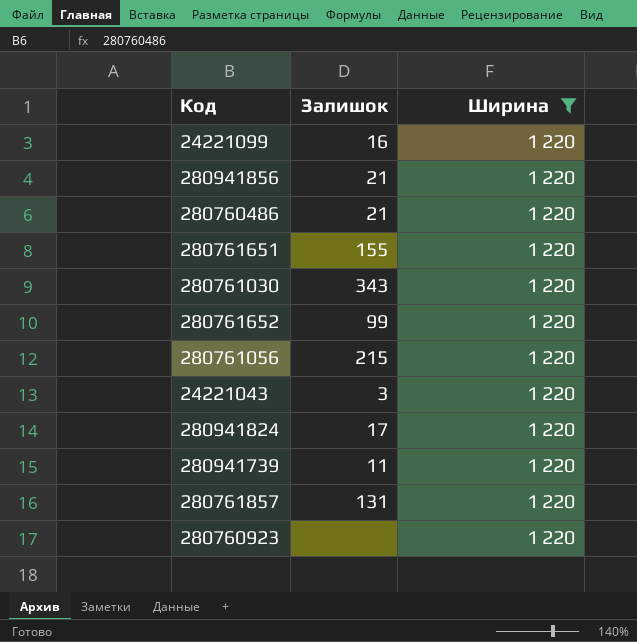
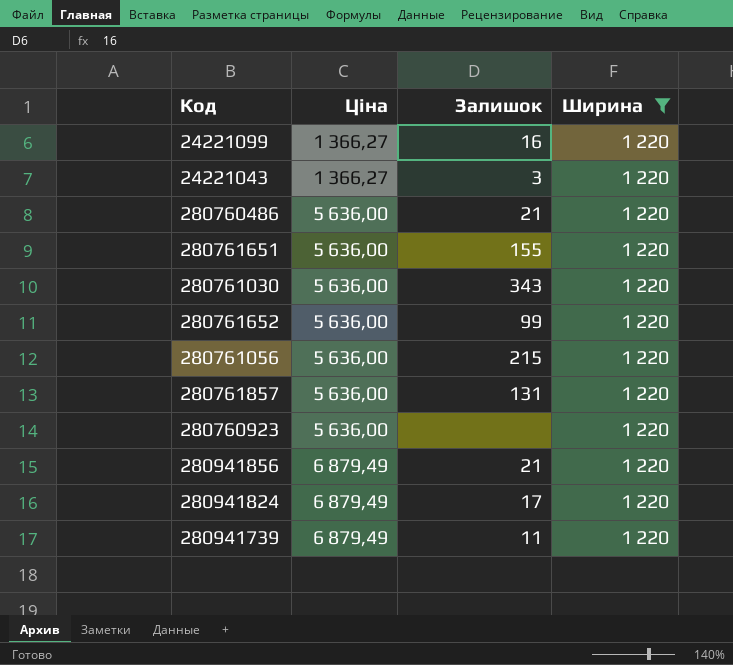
row order: none -> Ціна ascending
column Ціна | position: none -> 2

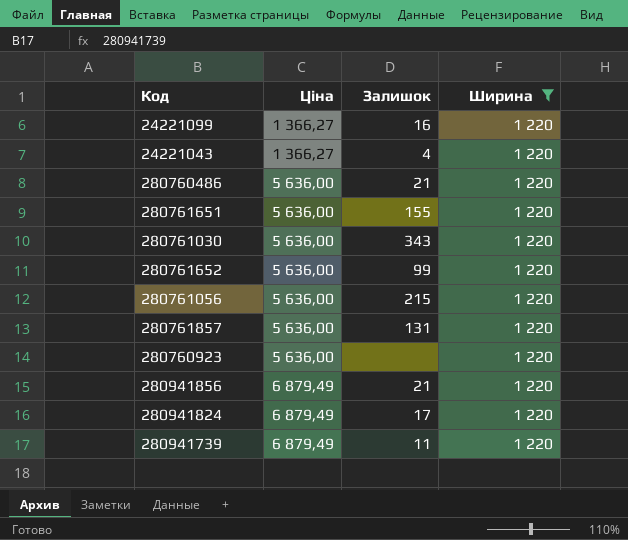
24221043 | Залишок: 3 -> 4

